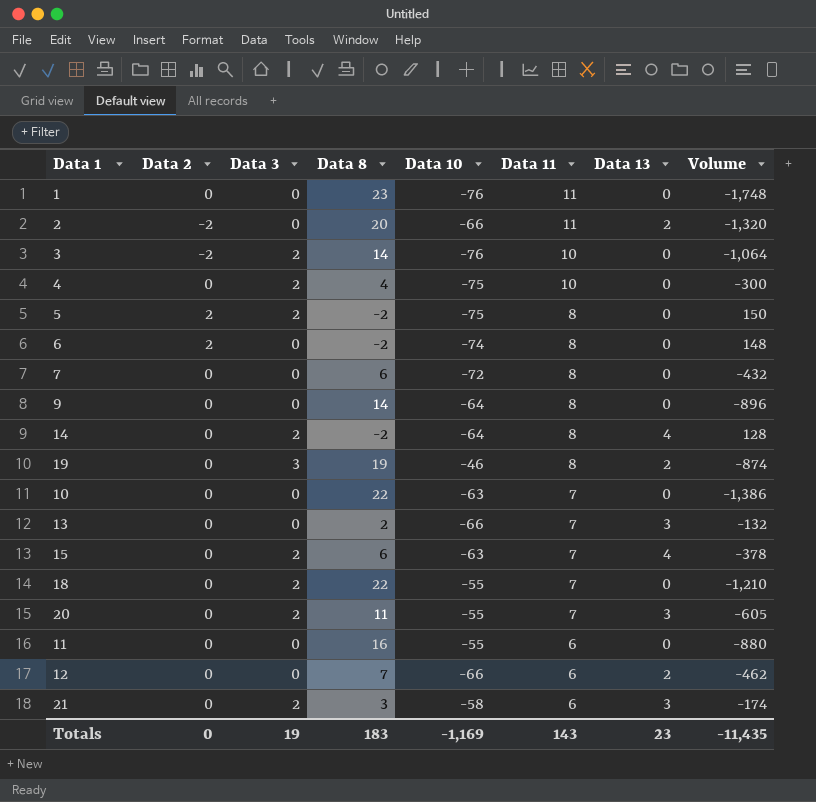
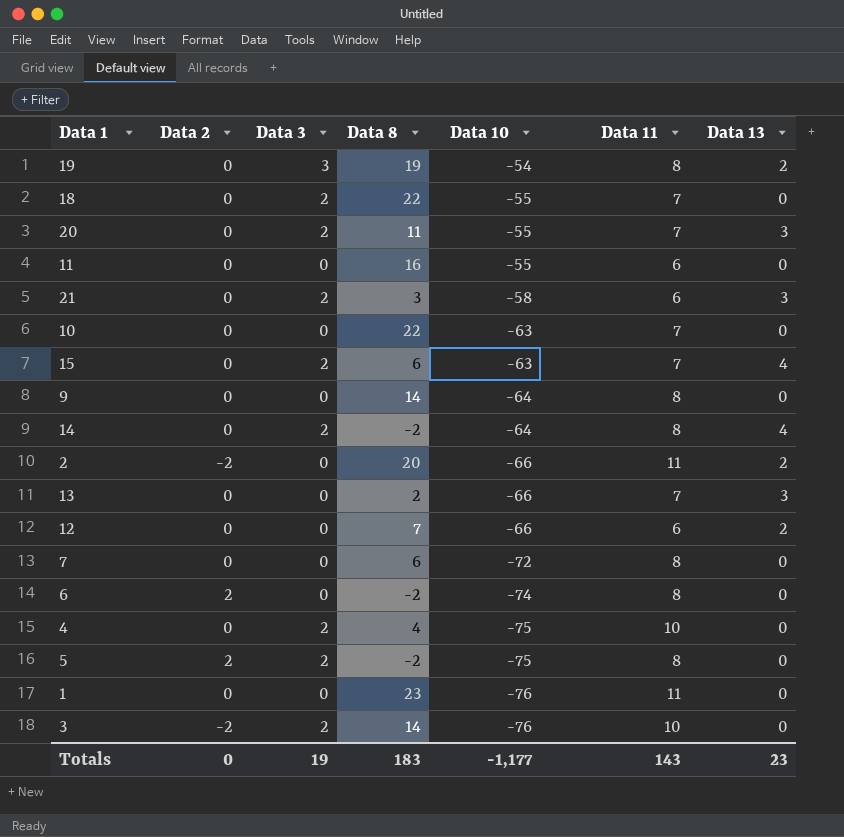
row order: Data 11 descending -> Data 10 descending
column Volume | formula: [Data 8] * [Data 10] -> none
19 | Data 10: -46 -> -54
Totals | Data 10: -1,169 -> -1,177

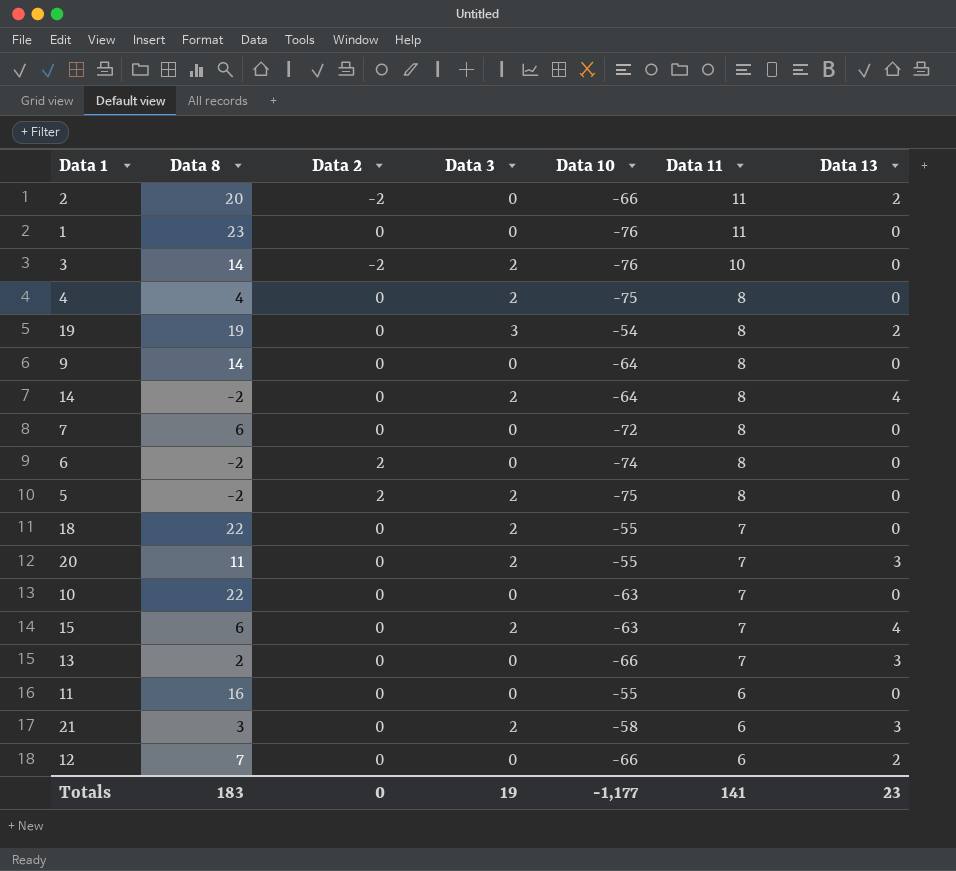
row order: Data 10 descending -> Data 11 descending
column Data 8 | position: 4 -> 2
4 | Data 11: 10 -> 8
Totals | Data 11: 143 -> 141

